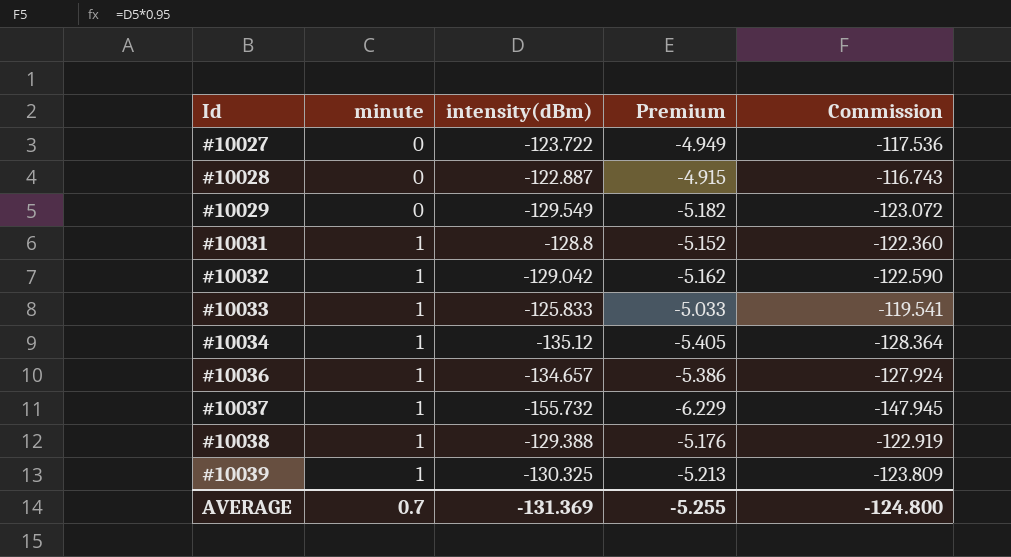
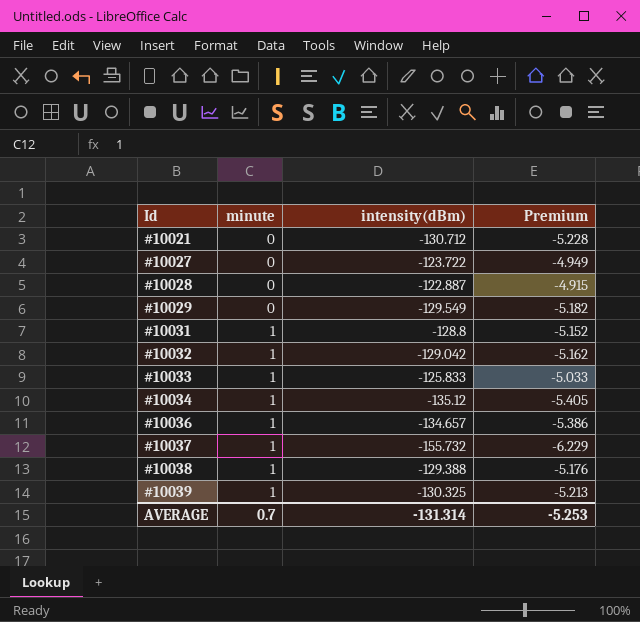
column Commission | formula: [intensity(dBm)] * 0.95 -> none
row #10021: none -> 0 | -130.712 | -5.228
AVERAGE | intensity(dBm): -131.369 -> -131.314
AVERAGE | Premium: -5.255 -> -5.253

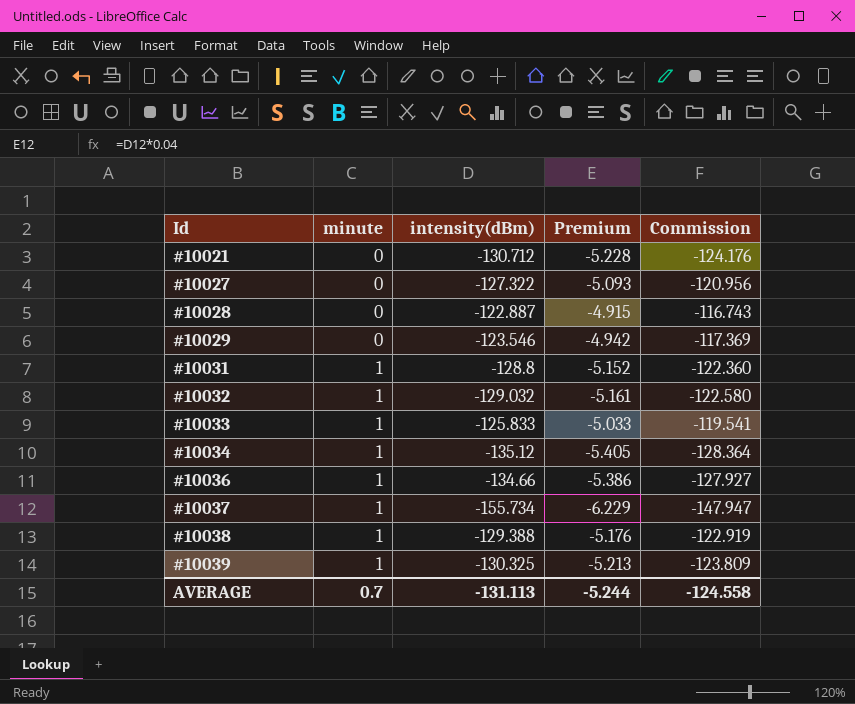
column Commission | formula: none -> [intensity(dBm)] * 0.95
#10027 | intensity(dBm): -123.722 -> -127.322
#10027 | Premium: -4.949 -> -5.093
#10029 | intensity(dBm): -129.549 -> -123.546
#10029 | Premium: -5.182 -> -4.942
#10032 | intensity(dBm): -129.042 -> -129.032
#10032 | Premium: -5.162 -> -5.161
#10036 | intensity(dBm): -134.657 -> -134.66
#10037 | intensity(dBm): -155.732 -> -155.734
AVERAGE | intensity(dBm): -131.314 -> -131.113
AVERAGE | Premium: -5.253 -> -5.244

